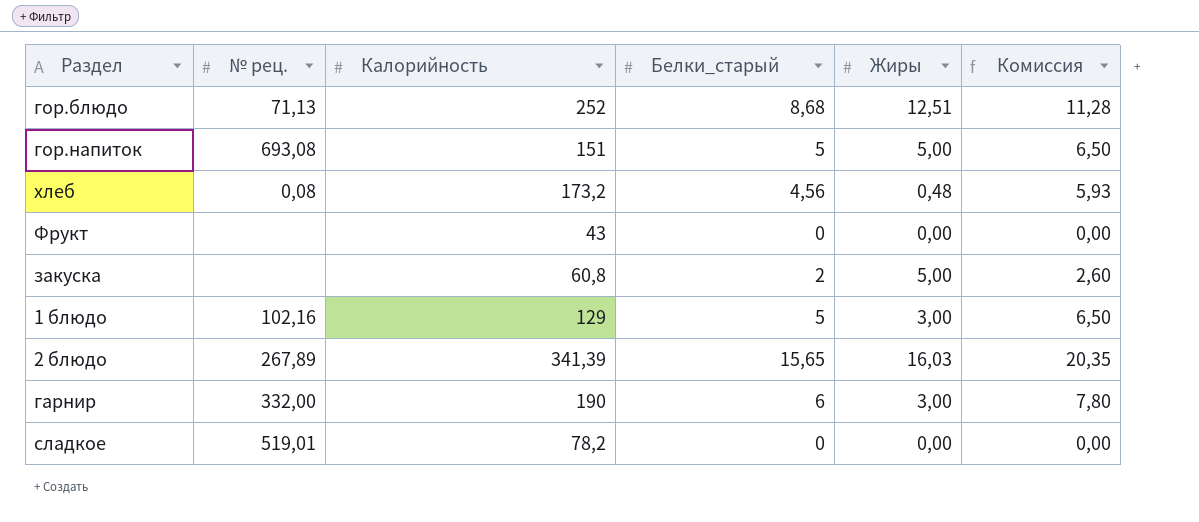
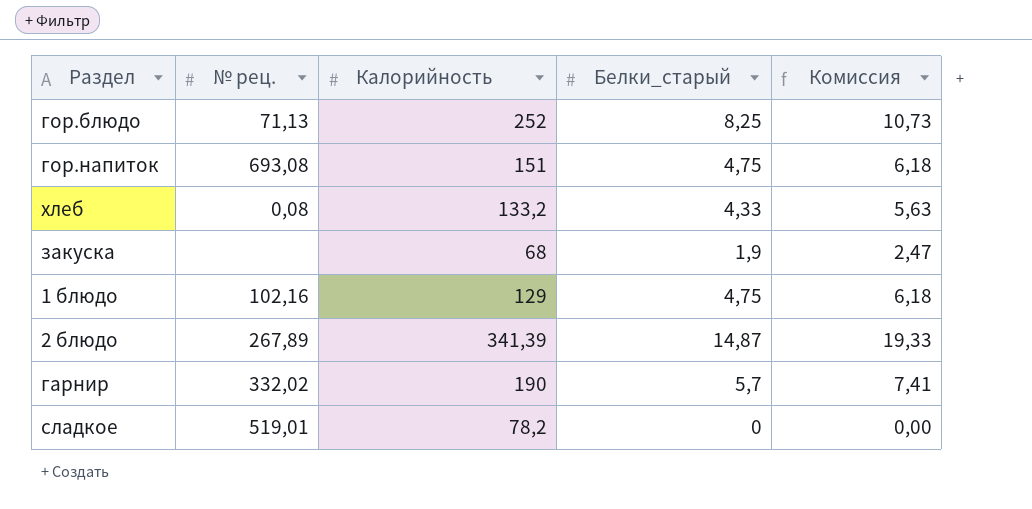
column Жиры | position: 5 -> none
row Фрукт: none | 43 | 0 | 0,00 | 0,00 -> none
гор.блюдо | Белки_старый: 8,68 -> 8,25
гор.блюдо | Комиссия: 11,28 -> 10,73
гор.напиток | Белки_старый: 5 -> 4,75
гор.напиток | Комиссия: 6,50 -> 6,18
хлеб | Калорийность: 173,2 -> 133,2
хлеб | Белки_старый: 4,56 -> 4,33
хлеб | Комиссия: 5,93 -> 5,63
закуска | Калорийность: 60,8 -> 68
закуска | Белки_старый: 2 -> 1,9
закуска | Комиссия: 2,60 -> 2,47
1 блюдо | Белки_старый: 5 -> 4,75
1 блюдо | Комиссия: 6,50 -> 6,18
2 блюдо | Белки_старый: 15,65 -> 14,87
2 блюдо | Комиссия: 20,35 -> 19,33
гарнир | № рец.: 332,00 -> 332,02
гарнир | Белки_старый: 6 -> 5,7
гарнир | Комиссия: 7,80 -> 7,41

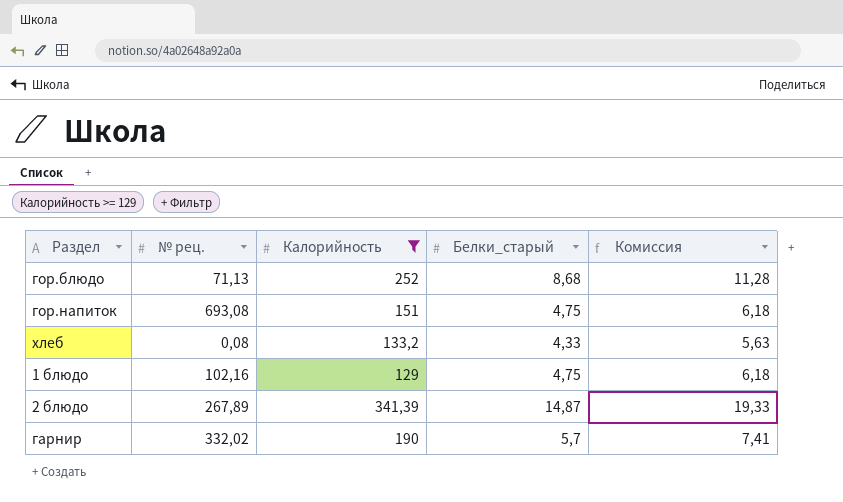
filter: none -> Калорийность >= 129
гор.блюдо | Белки_старый: 8,25 -> 8,68
гор.блюдо | Комиссия: 10,73 -> 11,28

